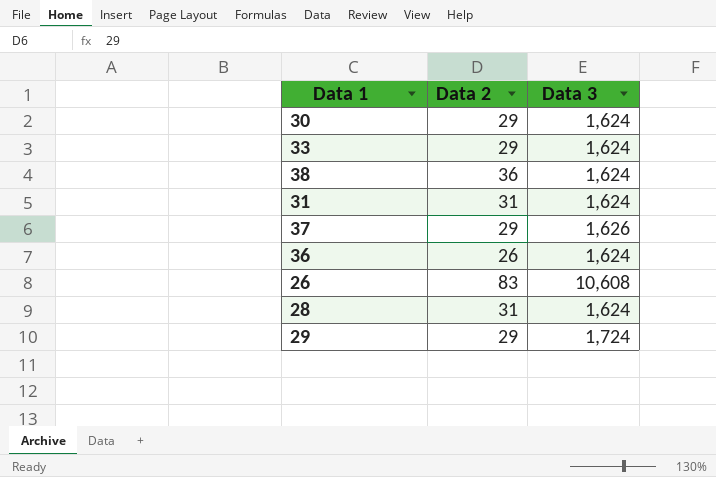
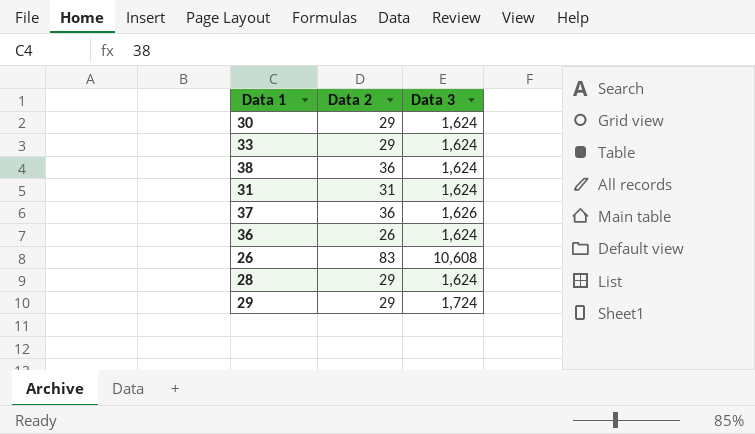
37 | Data 2: 29 -> 36
28 | Data 2: 31 -> 29

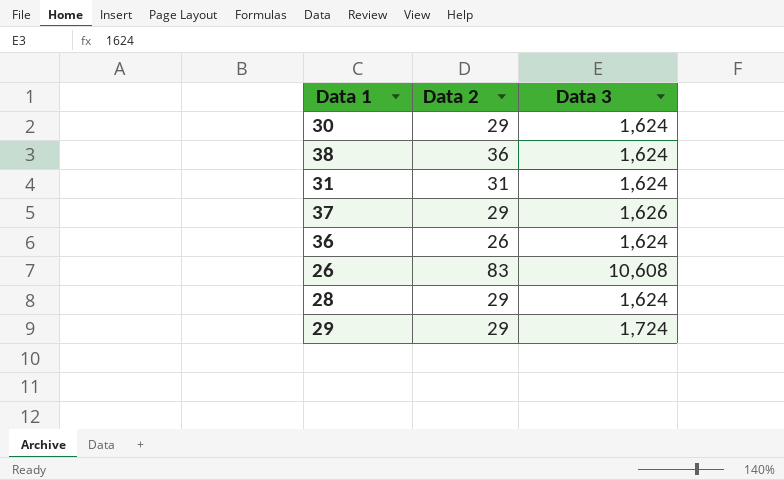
row 33: 29 | 1,624 -> none
37 | Data 2: 36 -> 29

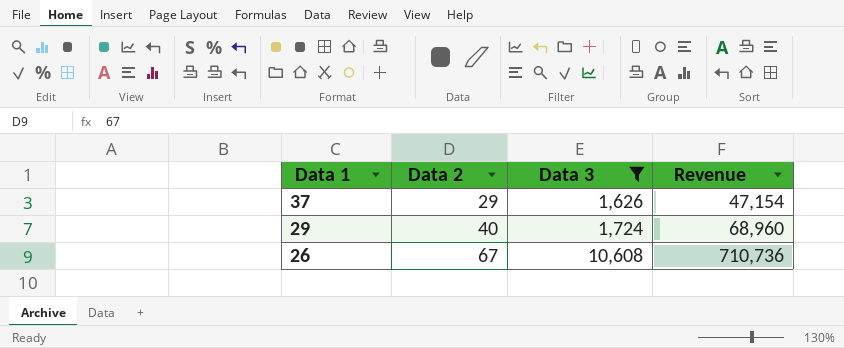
filter: none -> Data 3 != 1,624
row order: none -> Data 1 descending
column Revenue | formula: none -> [Data 2] * [Data 3]
29 | Data 2: 29 -> 40
26 | Data 2: 83 -> 67

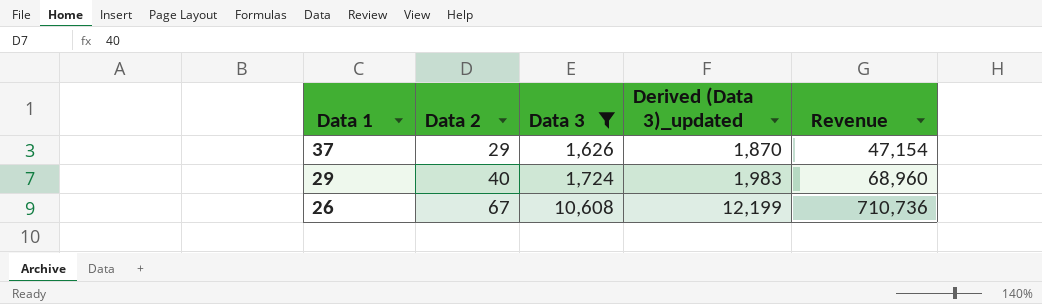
column Derived (Data 3)_updated | formula: none -> [Data 3] * 1.15

